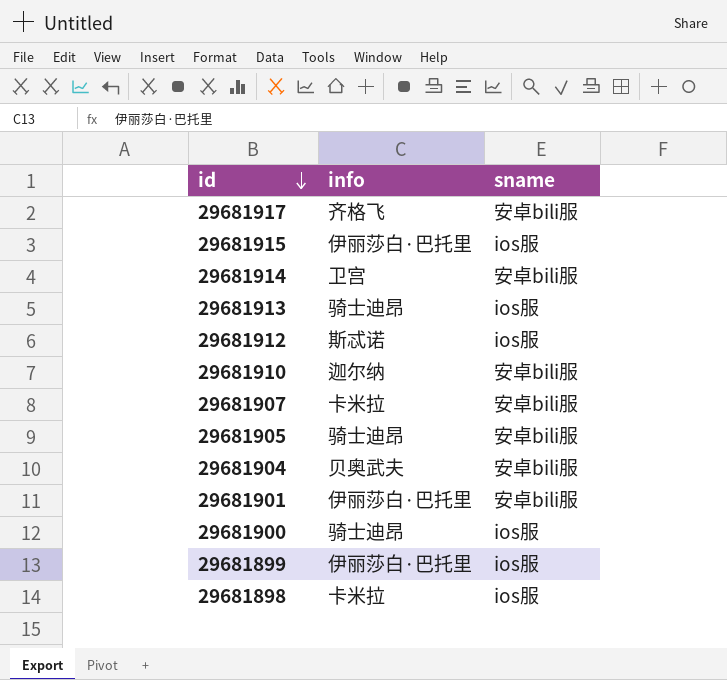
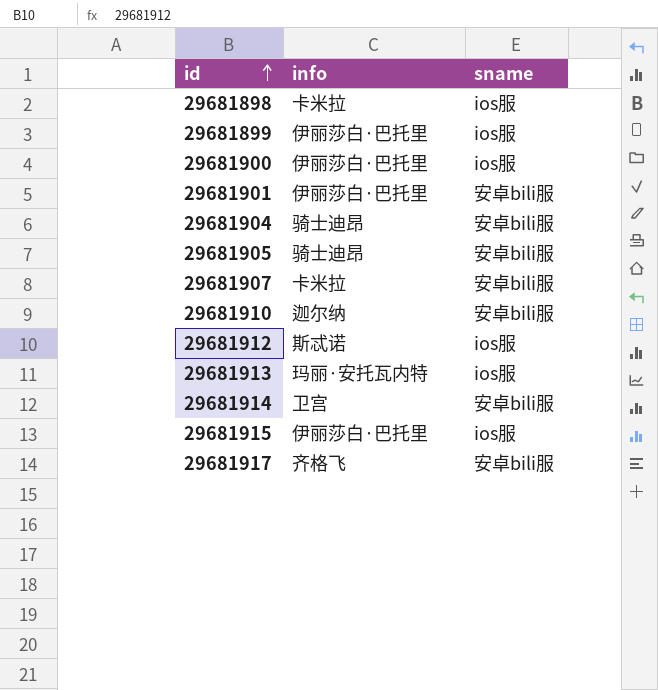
row order: id descending -> id ascending
29681900 | info: 骑士迪昂 -> 伊丽莎白·巴托里
29681904 | info: 贝奥武夫 -> 骑士迪昂
29681913 | info: 骑士迪昂 -> 玛丽·安托瓦内特

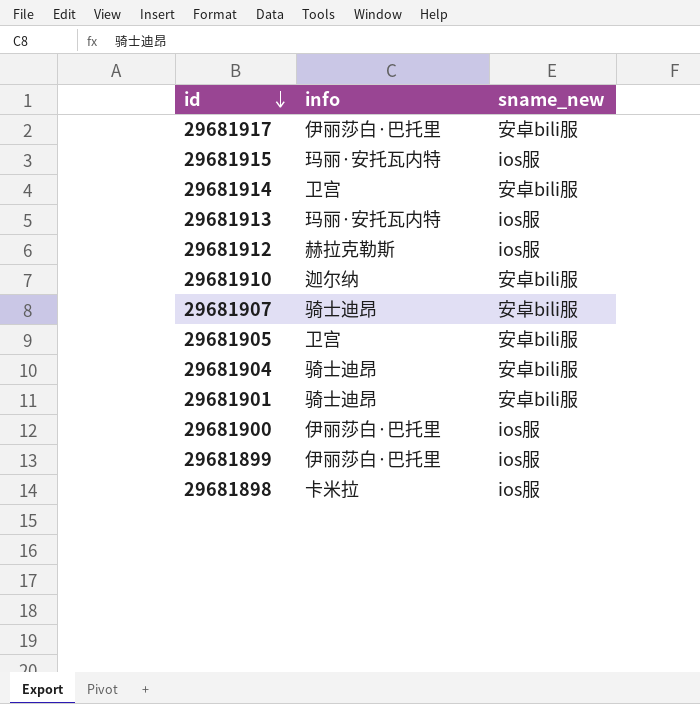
row order: id ascending -> id descending
column name: sname -> sname_new
29681917 | info: 齐格飞 -> 伊丽莎白·巴托里
29681915 | info: 伊丽莎白·巴托里 -> 玛丽·安托瓦内特
29681912 | info: 斯忒诺 -> 赫拉克勒斯
29681907 | info: 卡米拉 -> 骑士迪昂
29681905 | info: 骑士迪昂 -> 卫宫
29681901 | info: 伊丽莎白·巴托里 -> 骑士迪昂

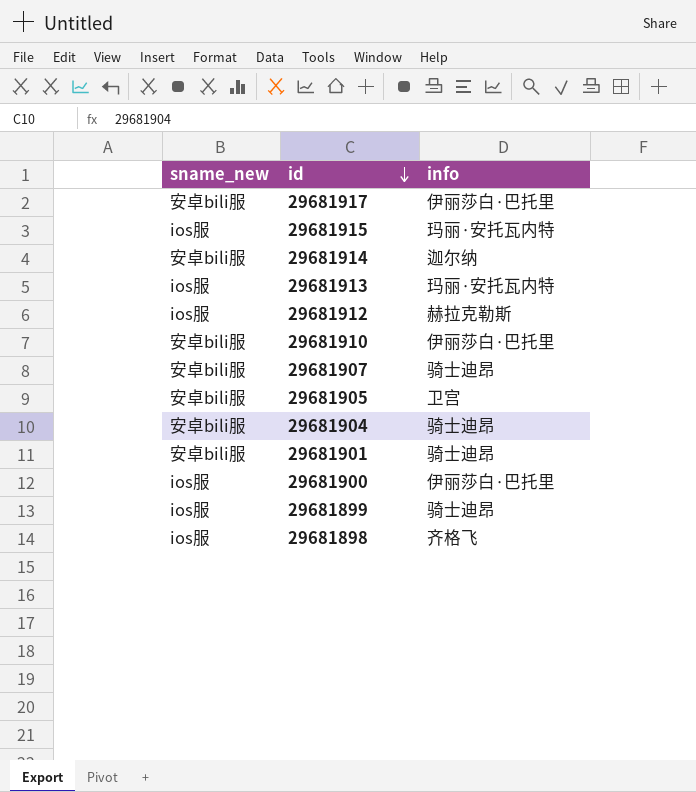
column sname_new | position: 3 -> 1
29681914 | info: 卫宫 -> 迦尔纳
29681910 | info: 迦尔纳 -> 伊丽莎白·巴托里
29681899 | info: 伊丽莎白·巴托里 -> 骑士迪昂
29681898 | info: 卡米拉 -> 齐格飞

